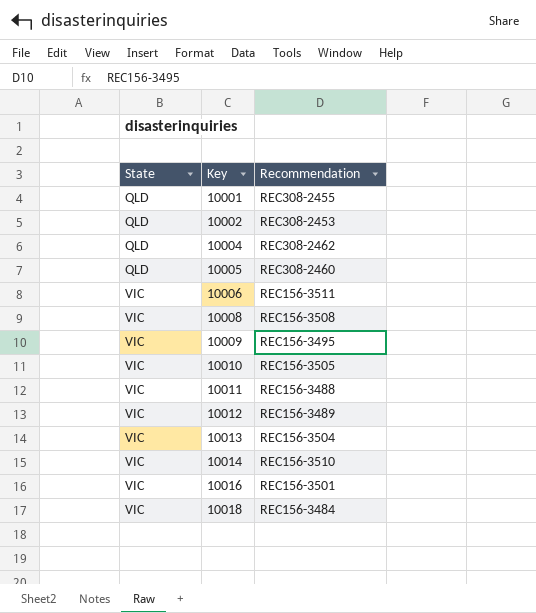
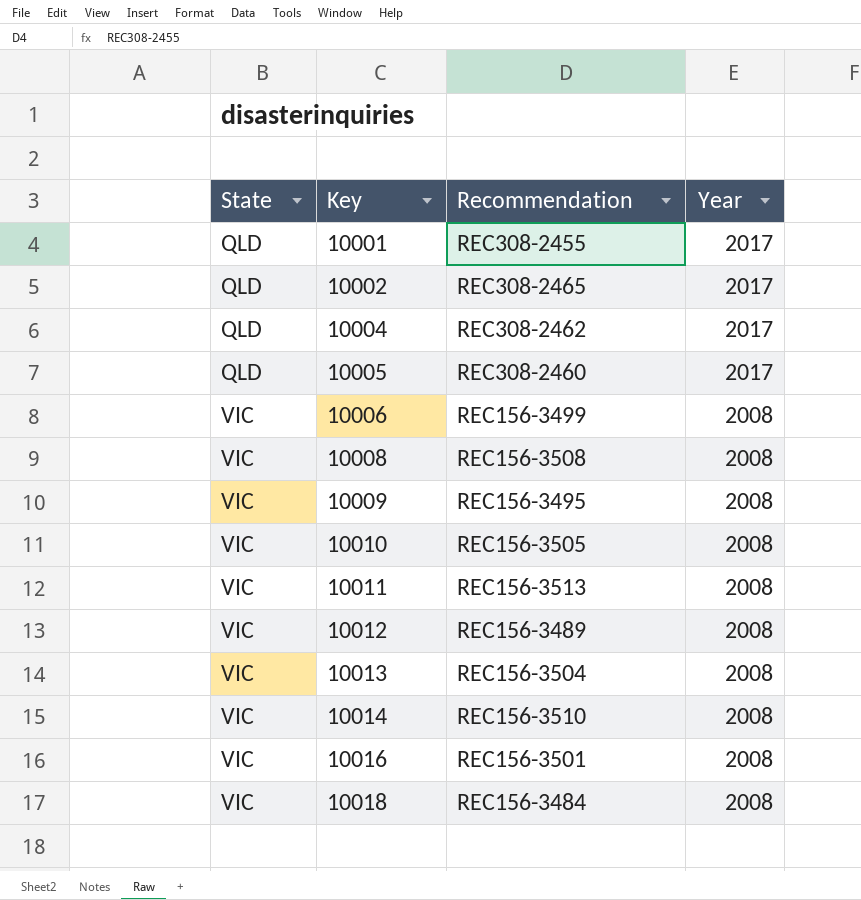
column Year | position: none -> 4
10002 | Recommendation: REC308-2453 -> REC308-2465
10006 | Recommendation: REC156-3511 -> REC156-3499
10011 | Recommendation: REC156-3488 -> REC156-3513

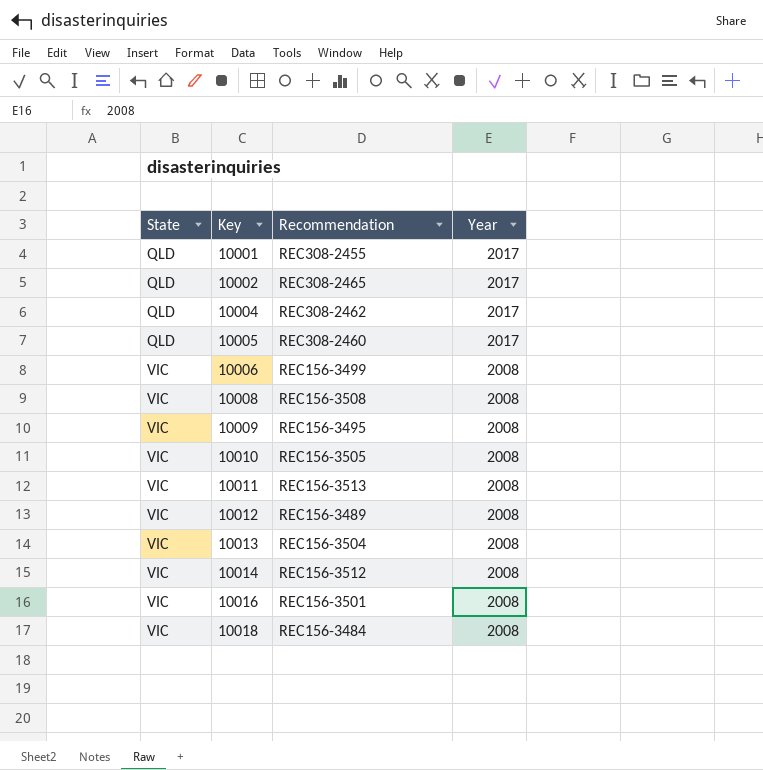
10014 | Recommendation: REC156-3510 -> REC156-3512

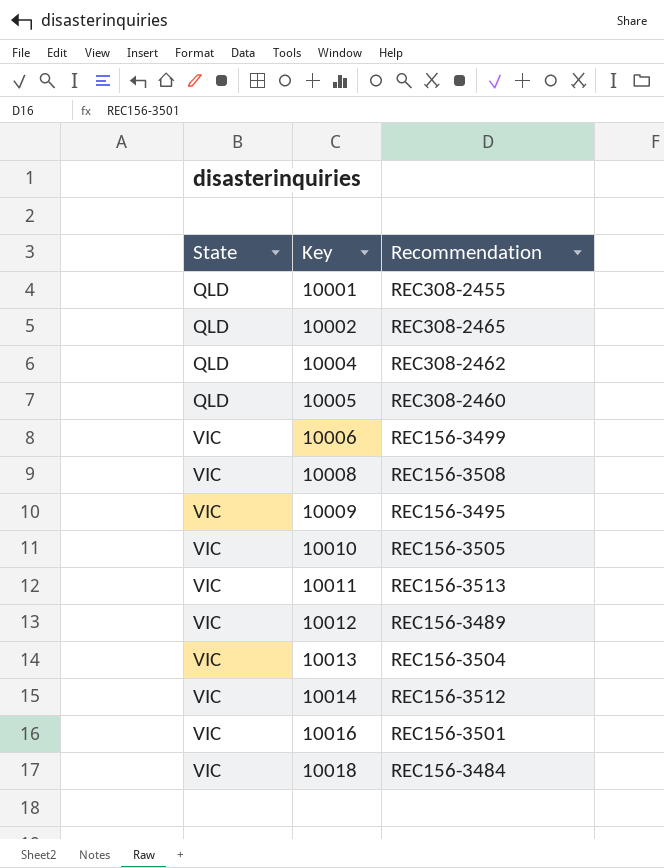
column Year | position: 4 -> none

